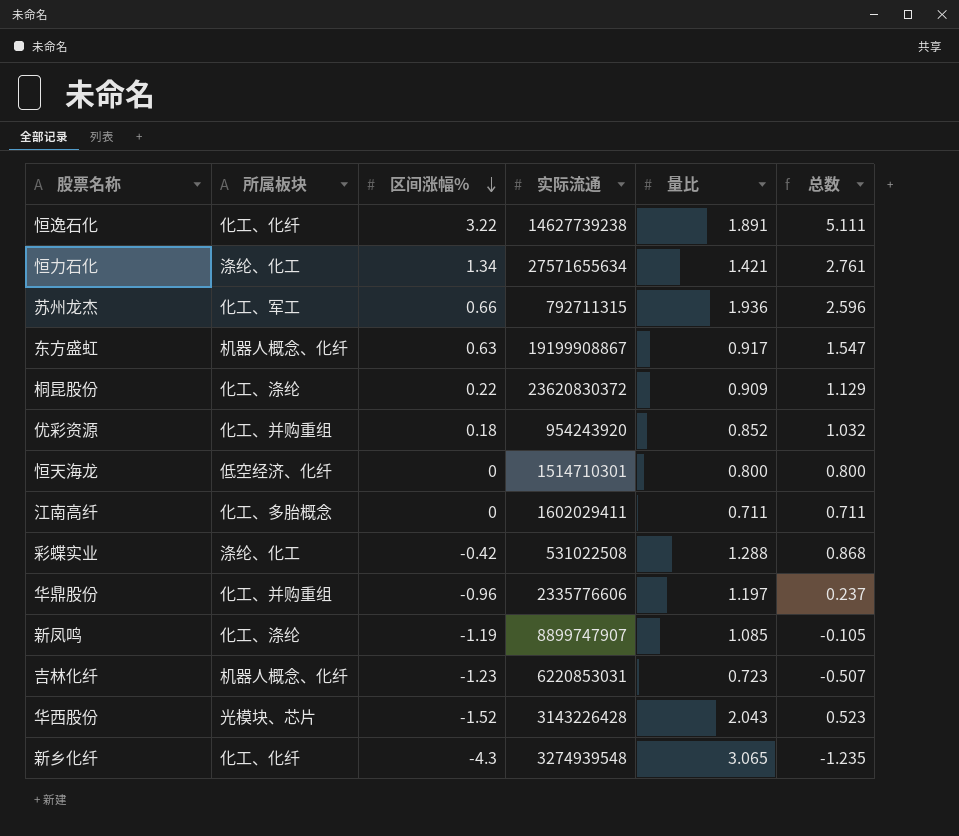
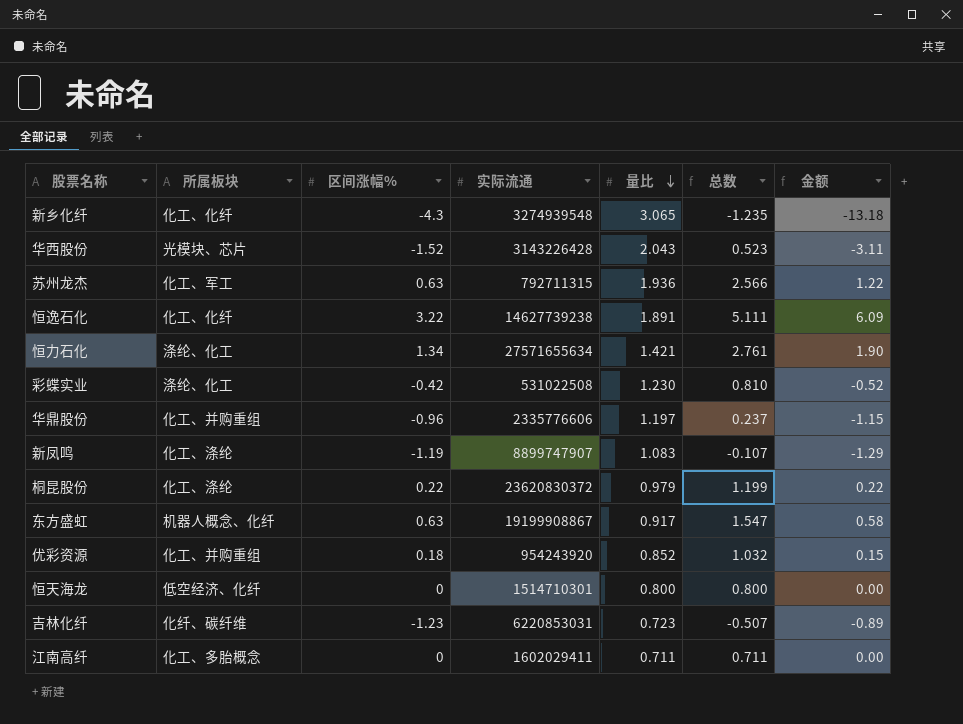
row order: 区间涨幅% descending -> 量比 descending
column 金额 | formula: none -> [区间涨幅%] * [量比]
苏州龙杰 | 区间涨幅%: 0.66 -> 0.63
苏州龙杰 | 总数: 2.596 -> 2.566
彩蝶实业 | 量比: 1.288 -> 1.230
彩蝶实业 | 总数: 0.868 -> 0.810
新凤鸣 | 量比: 1.085 -> 1.083
新凤鸣 | 总数: -0.105 -> -0.107
桐昆股份 | 量比: 0.909 -> 0.979
桐昆股份 | 总数: 1.129 -> 1.199
吉林化纤 | 所属板块: 机器人概念、化纤 -> 化纤、碳纤维

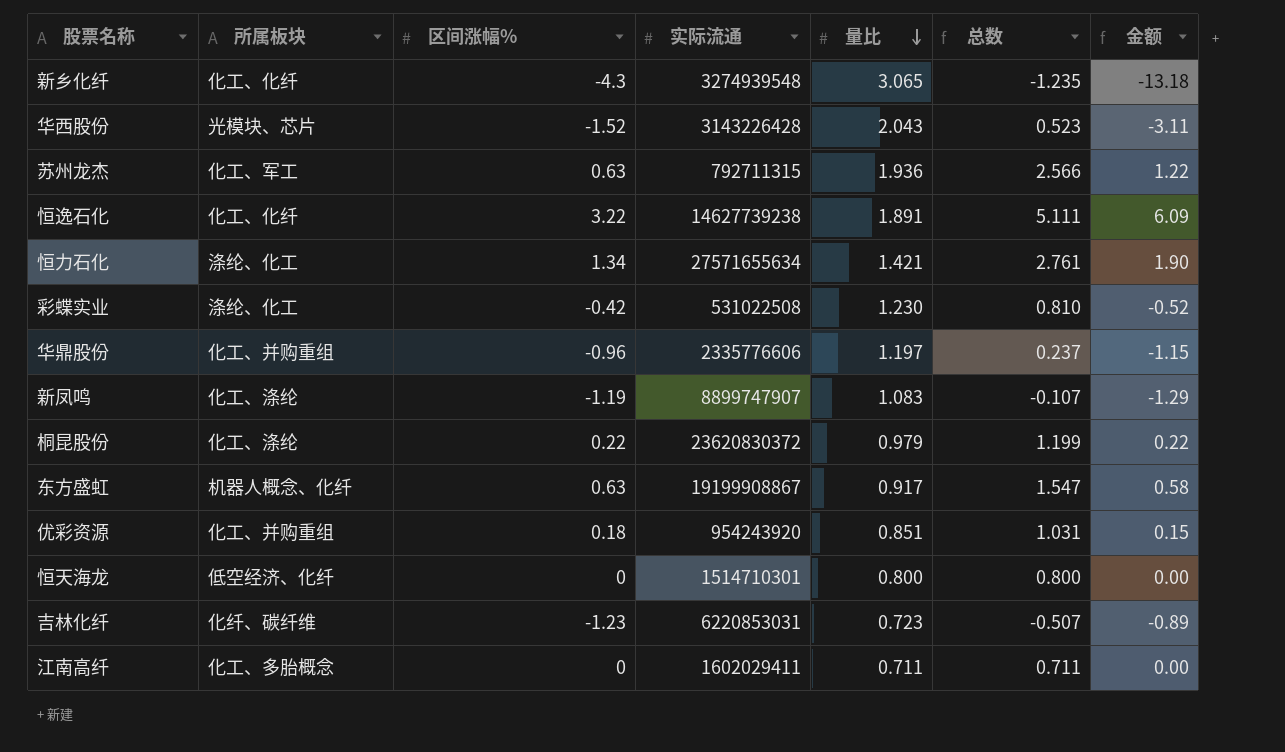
优彩资源 | 量比: 0.852 -> 0.851
优彩资源 | 总数: 1.032 -> 1.031

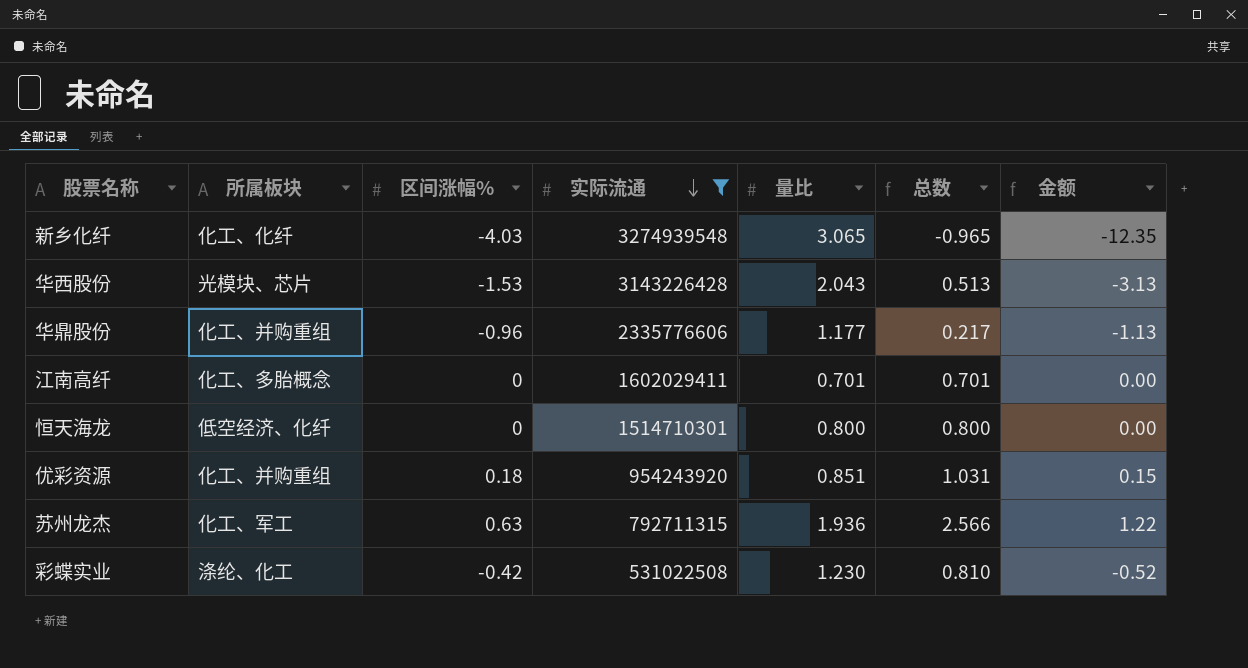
filter: none -> 实际流通 <= 3274939548
row order: 量比 descending -> 实际流通 descending
新乡化纤 | 区间涨幅%: -4.3 -> -4.03
新乡化纤 | 总数: -1.235 -> -0.965
新乡化纤 | 金额: -13.18 -> -12.35
华西股份 | 区间涨幅%: -1.52 -> -1.53
华西股份 | 总数: 0.523 -> 0.513
华西股份 | 金额: -3.11 -> -3.13
华鼎股份 | 量比: 1.197 -> 1.177
华鼎股份 | 总数: 0.237 -> 0.217
华鼎股份 | 金额: -1.15 -> -1.13
江南高纤 | 量比: 0.711 -> 0.701
江南高纤 | 总数: 0.711 -> 0.701

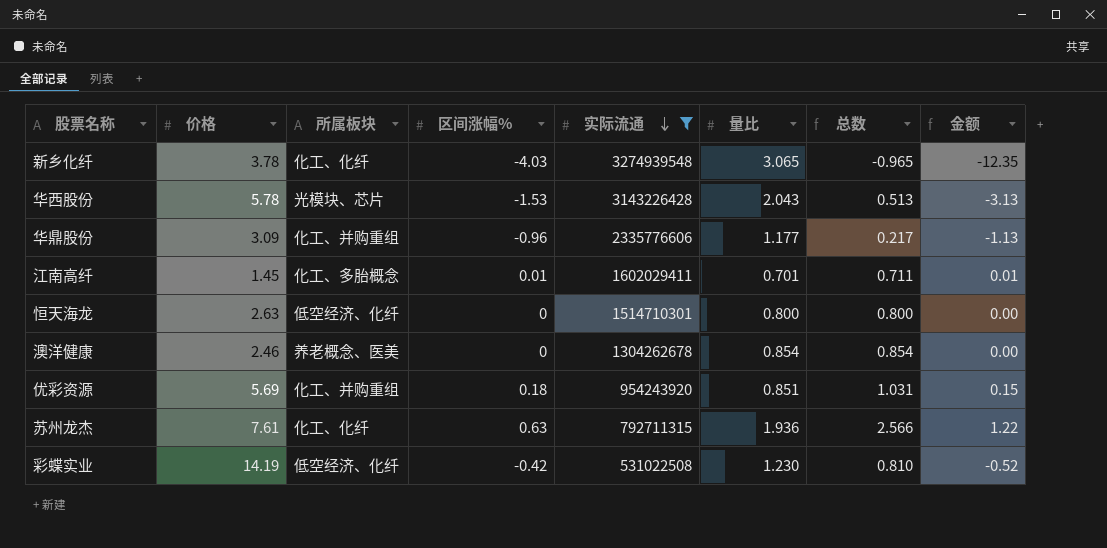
column 价格 | position: none -> 2
江南高纤 | 区间涨幅%: 0 -> 0.01
江南高纤 | 总数: 0.701 -> 0.711
江南高纤 | 金额: 0.00 -> 0.01
row 澳洋健康: none -> 2.46 | 养老概念、医美 | 0 | 1304262678 | 0.854 | 0.854 | 0.00
苏州龙杰 | 所属板块: 化工、军工 -> 化工、化纤
彩蝶实业 | 所属板块: 涤纶、化工 -> 低空经济、化纤

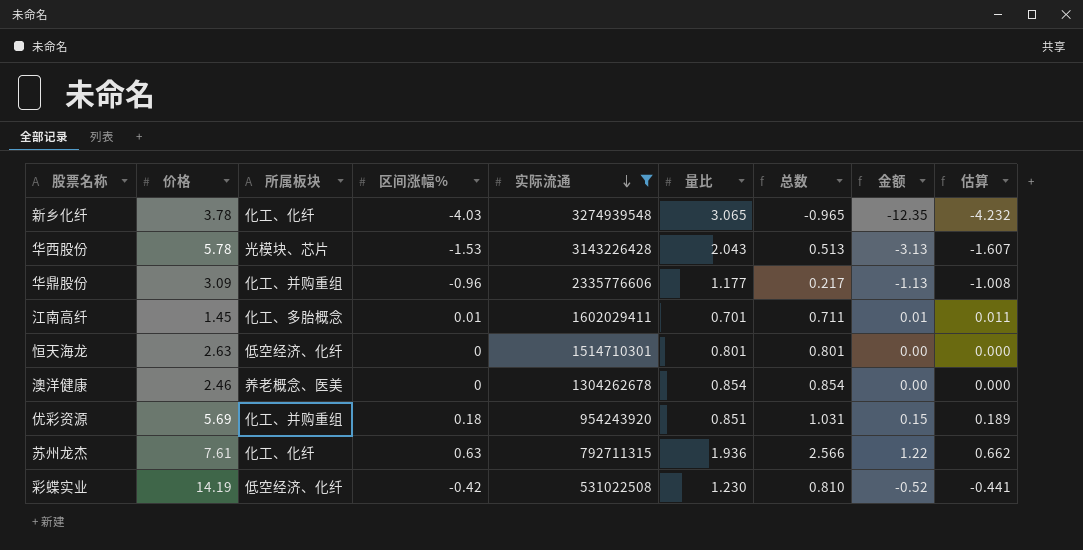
column 估算 | formula: none -> [区间涨幅%] * 1.05
恒天海龙 | 量比: 0.800 -> 0.801
恒天海龙 | 总数: 0.800 -> 0.801

